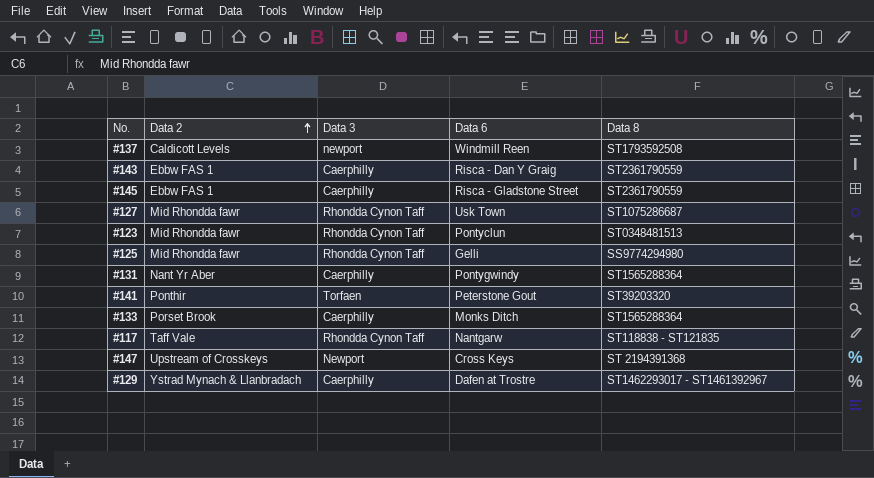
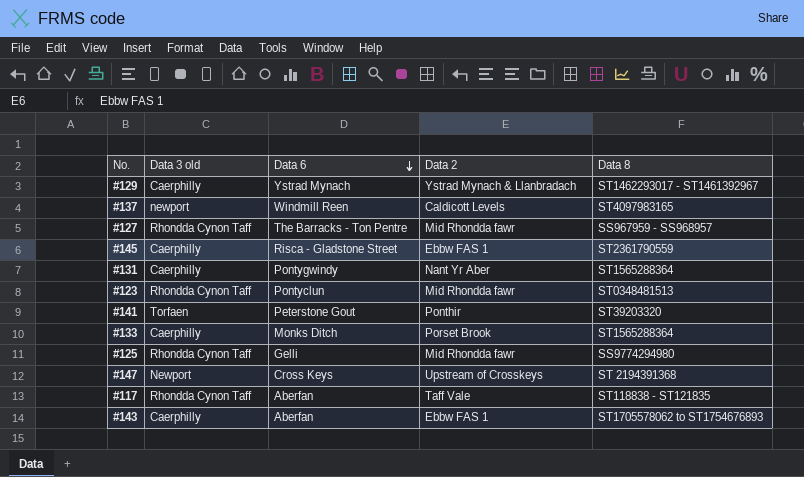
row order: Data 2 ascending -> Data 6 descending
column name: Data 3 -> Data 3 old
column Data 2 | position: 2 -> 4
#129 | Data 6: Dafen at Trostre -> Ystrad Mynach
#137 | Data 8: ST1793592508 -> ST4097983165
#127 | Data 6: Usk Town -> The Barracks - Ton Pentre
#127 | Data 8: ST1075286687 -> SS967959 - SS968957
#117 | Data 6: Nantgarw -> Aberfan
#143 | Data 6: Risca - Dan Y Graig -> Aberfan
#143 | Data 8: ST2361790559 -> ST1705578062 to ST1754676893

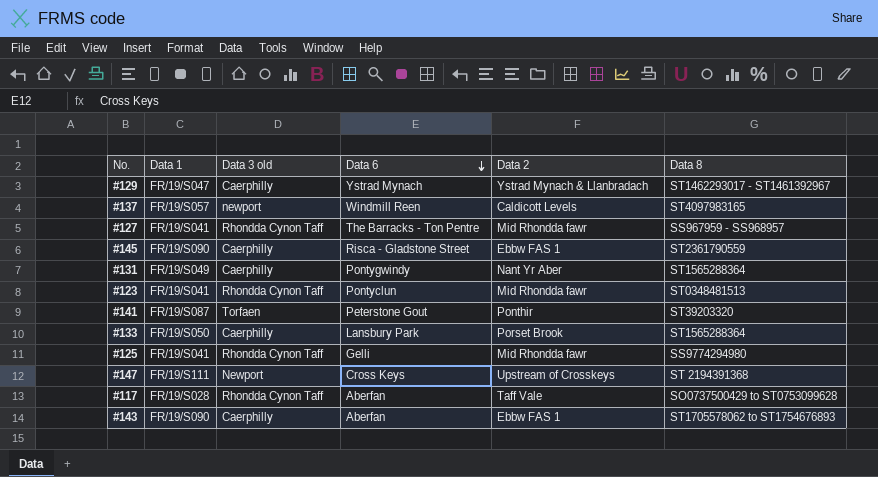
column Data 1 | position: none -> 2
#133 | Data 6: Monks Ditch -> Lansbury Park
#117 | Data 8: ST118838 - ST121835 -> SO0737500429 to ST0753099628

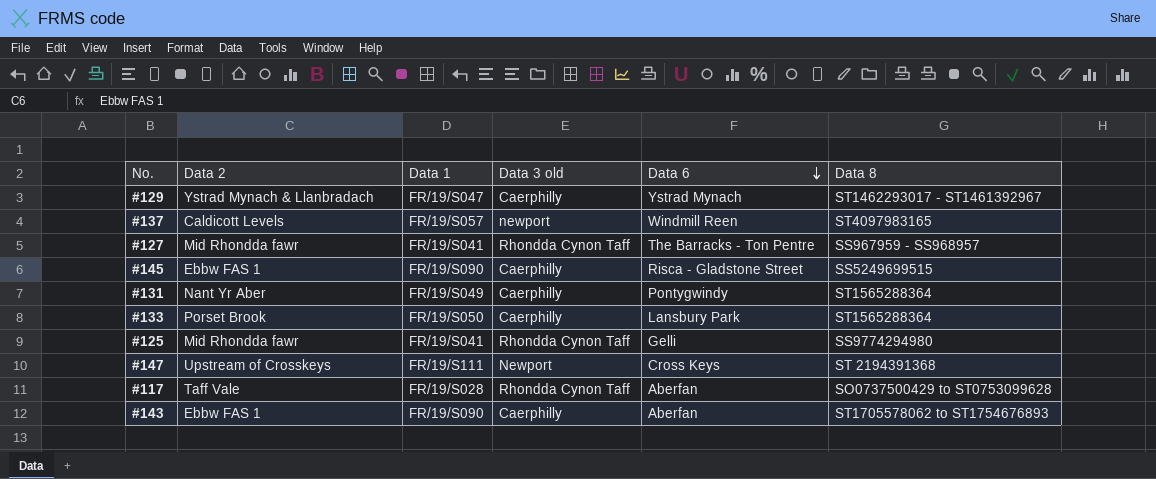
column Data 2 | position: 5 -> 2
row #123: FR/19/S041 | Rhondda Cynon Taff | Pontyclun | Mid Rhondda fawr | ST0348481513 -> none
row #141: FR/19/S087 | Torfaen | Peterstone Gout | Ponthir | ST39203320 -> none
#145 | Data 8: ST2361790559 -> SS5249699515

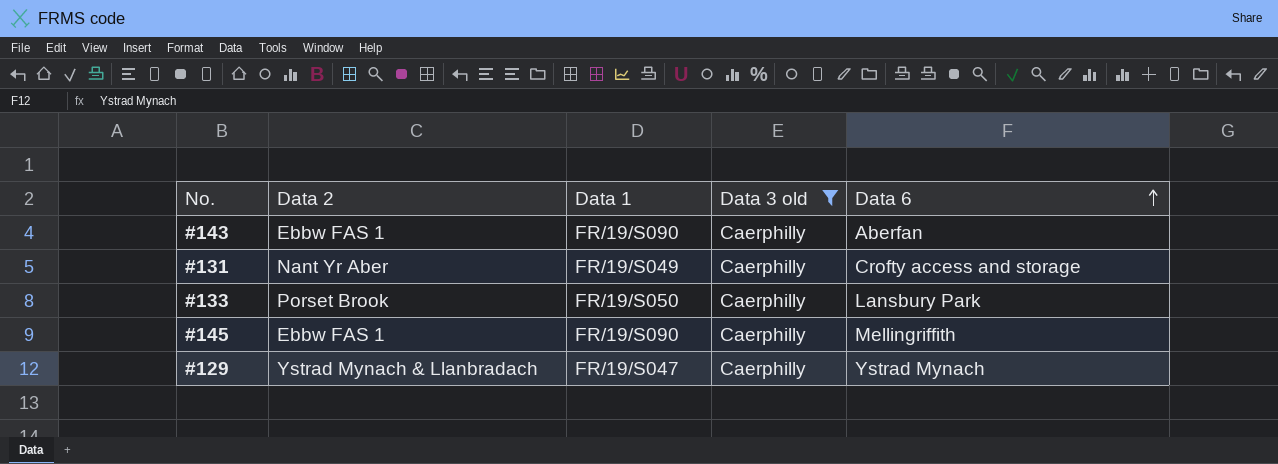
filter: none -> Data 3 old = Caerphilly
row order: Data 6 descending -> Data 6 ascending
column Data 8 | position: 6 -> none
#131 | Data 6: Pontygwindy -> Crofty access and storage
#145 | Data 6: Risca - Gladstone Street -> Mellingriffith

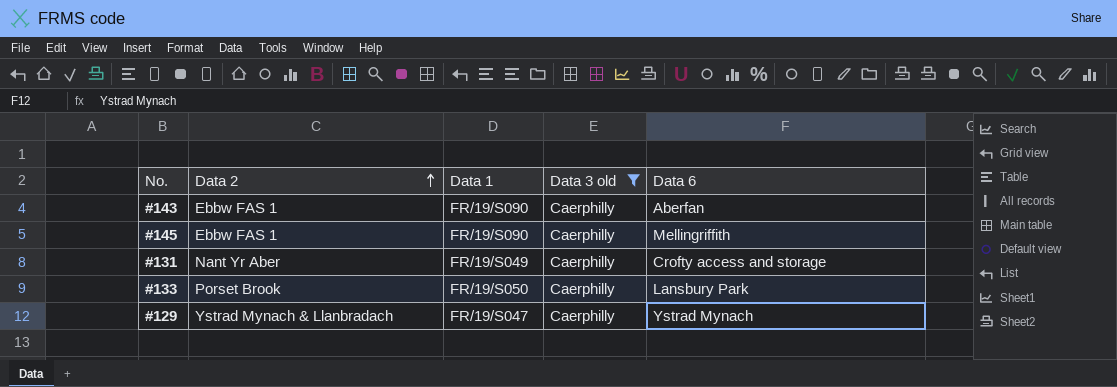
row order: Data 6 ascending -> Data 2 ascending

